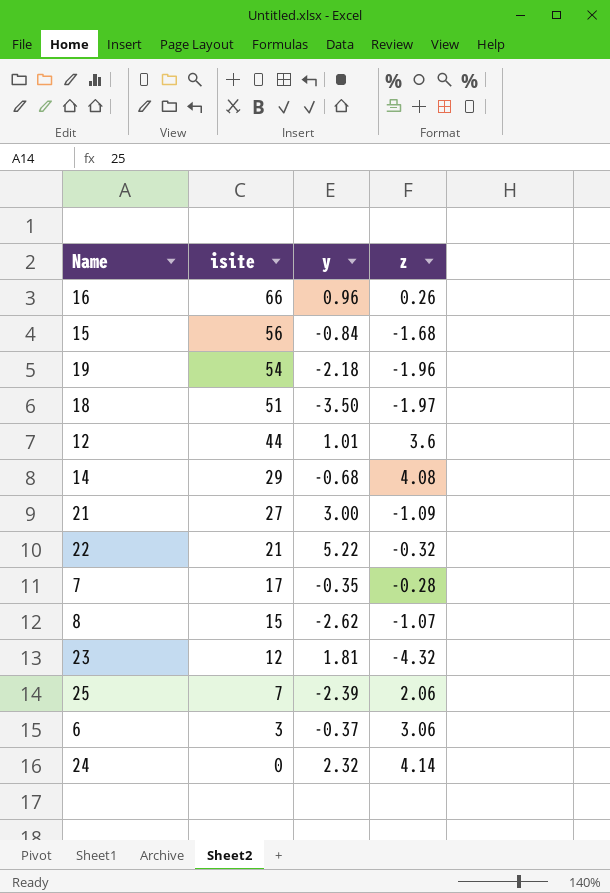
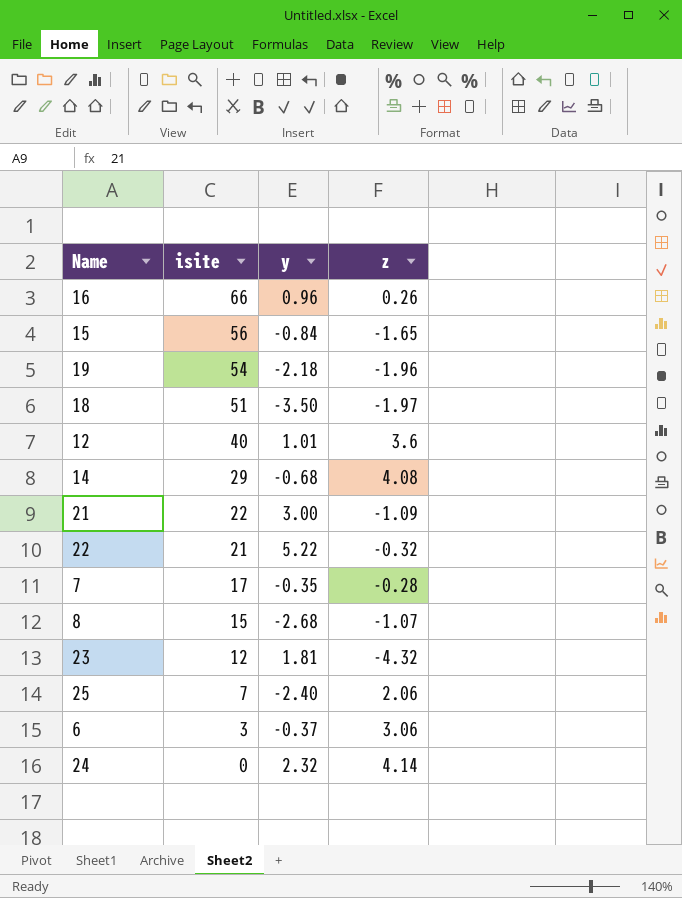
15 | z: -1.68 -> -1.65
12 | isite: 44 -> 40
21 | isite: 27 -> 22
8 | y: -2.62 -> -2.68
25 | y: -2.39 -> -2.40

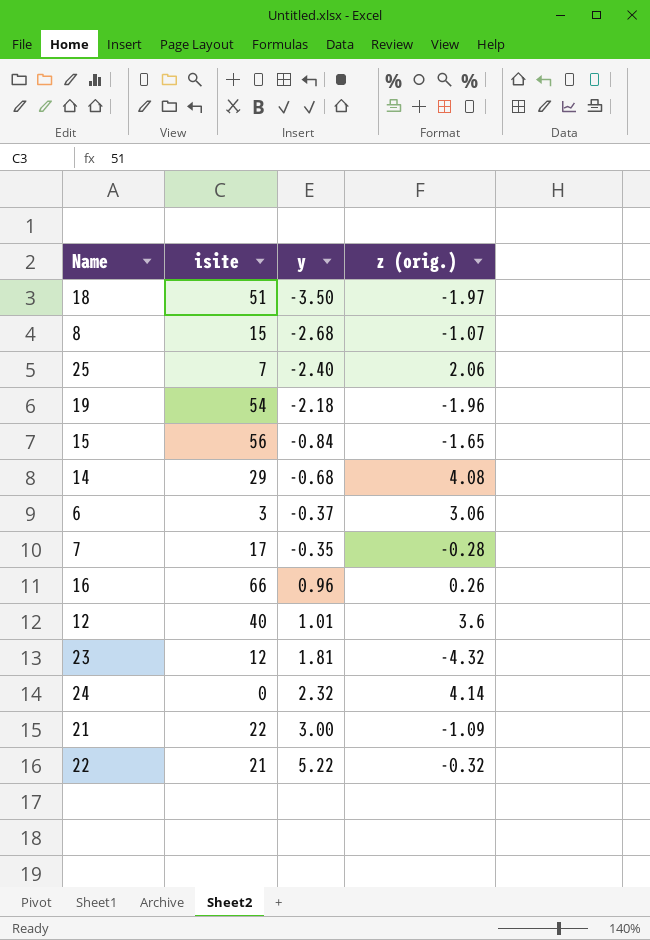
row order: isite descending -> y ascending
column name: z -> z (orig.)

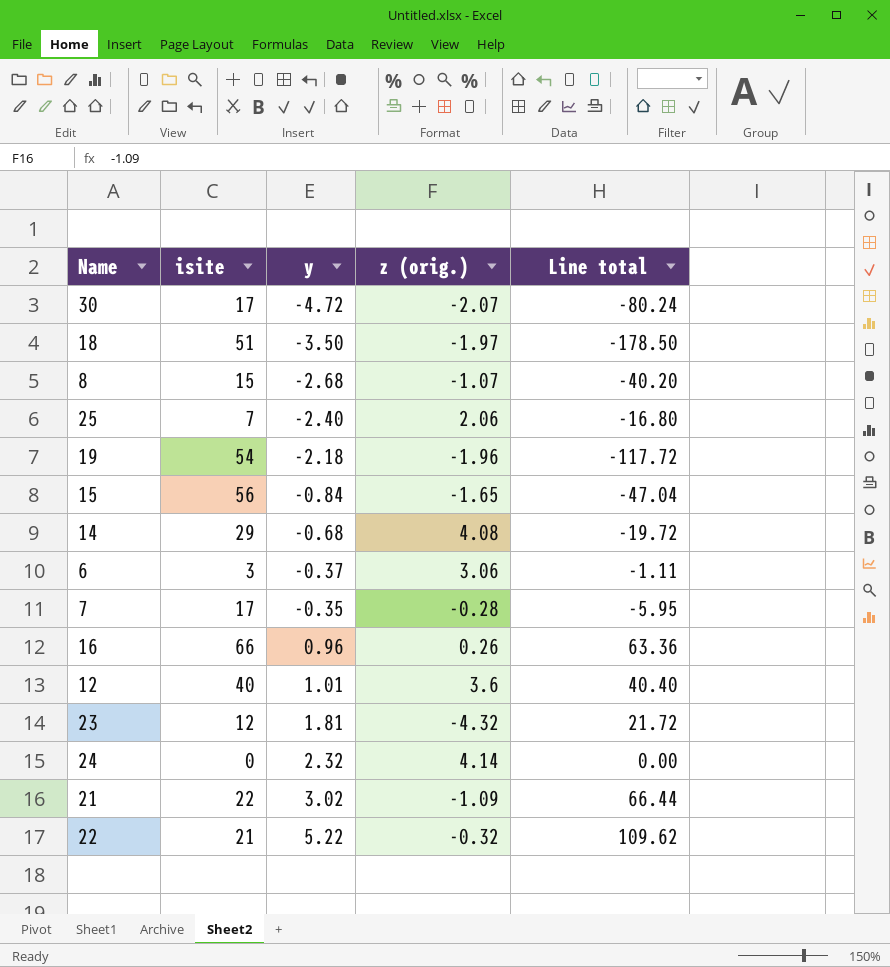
column Line total | formula: none -> [isite] * [y]
row 30: none -> 17 | -4.72 | -2.07 | -80.24
21 | y: 3.00 -> 3.02

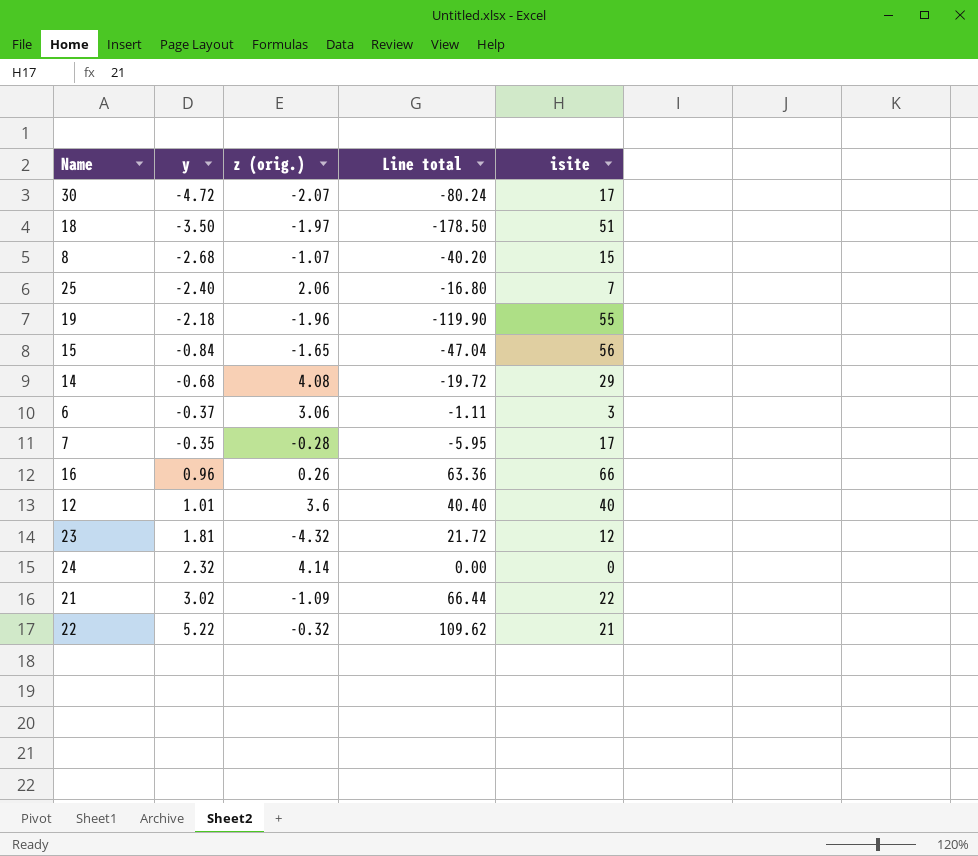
column isite | position: 2 -> 5
19 | Line total: -117.72 -> -119.90
19 | isite: 54 -> 55

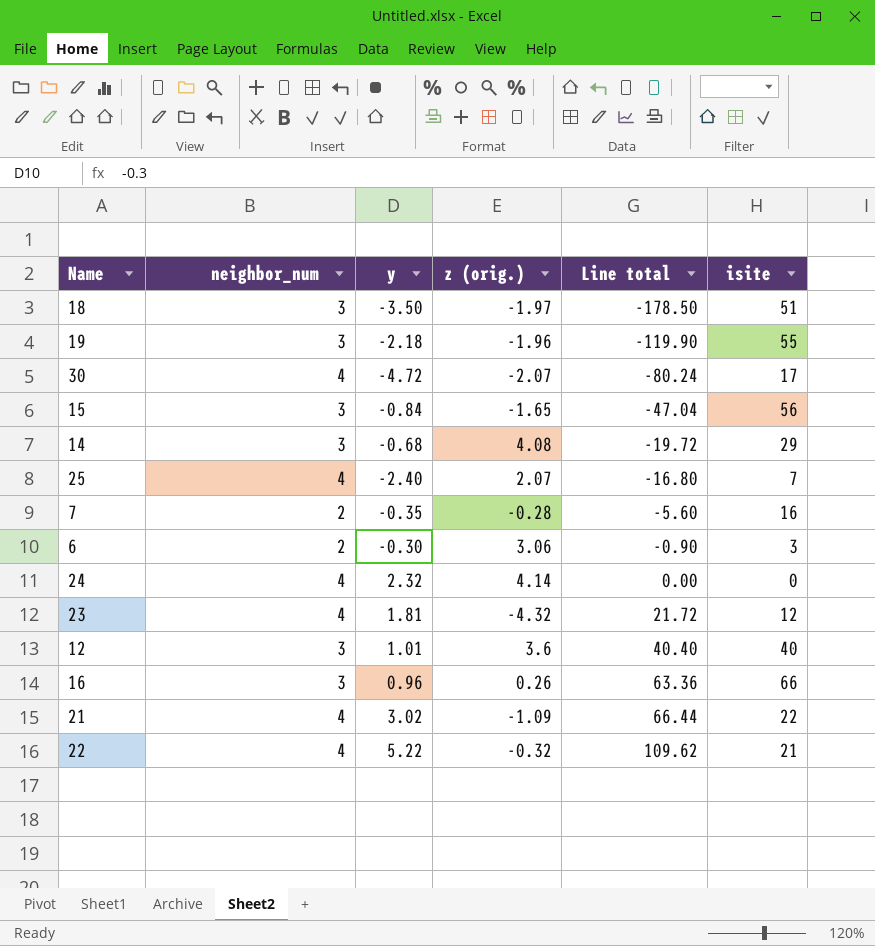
row order: y ascending -> Line total ascending
column neighbor_num | position: none -> 2
row 8: -2.68 | -1.07 | -40.20 | 15 -> none
25 | z (orig.): 2.06 -> 2.07
7 | Line total: -5.95 -> -5.60
7 | isite: 17 -> 16
6 | y: -0.37 -> -0.30
6 | Line total: -1.11 -> -0.90

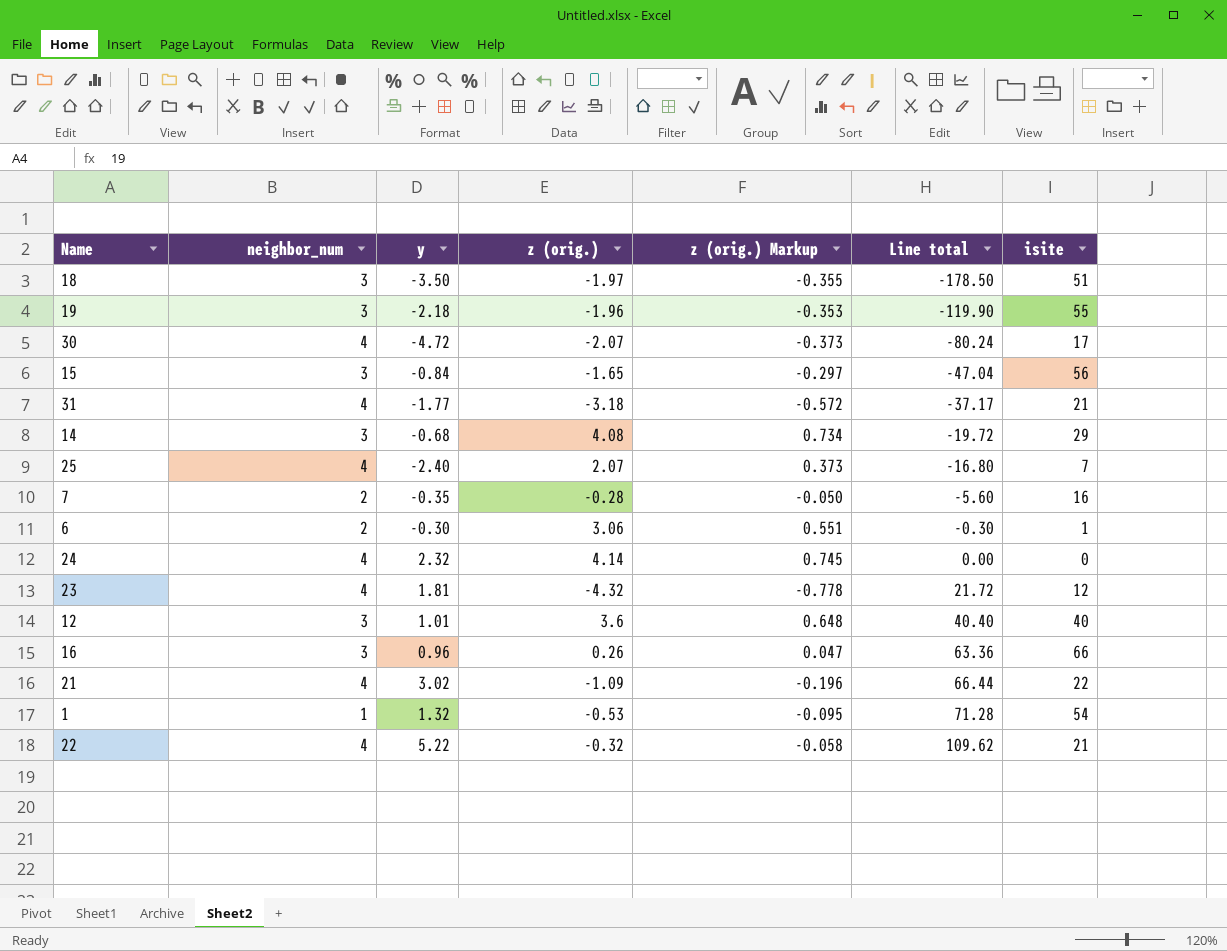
column z (orig.) Markup | formula: none -> [z (orig.)] * 0.18
row 31: none -> 4 | -1.77 | -3.18 | -0.572 | -37.17 | 21
6 | Line total: -0.90 -> -0.30
6 | isite: 3 -> 1
row 1: none -> 1 | 1.32 | -0.53 | -0.095 | 71.28 | 54

